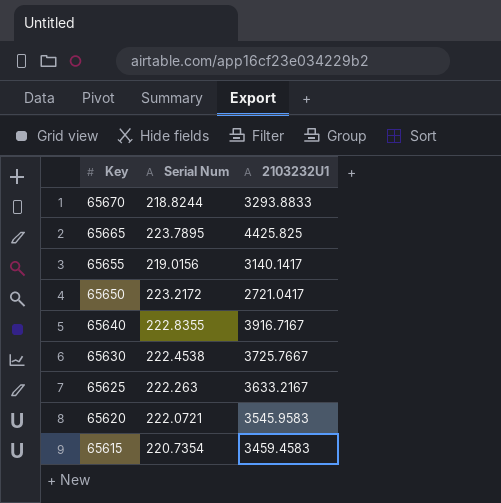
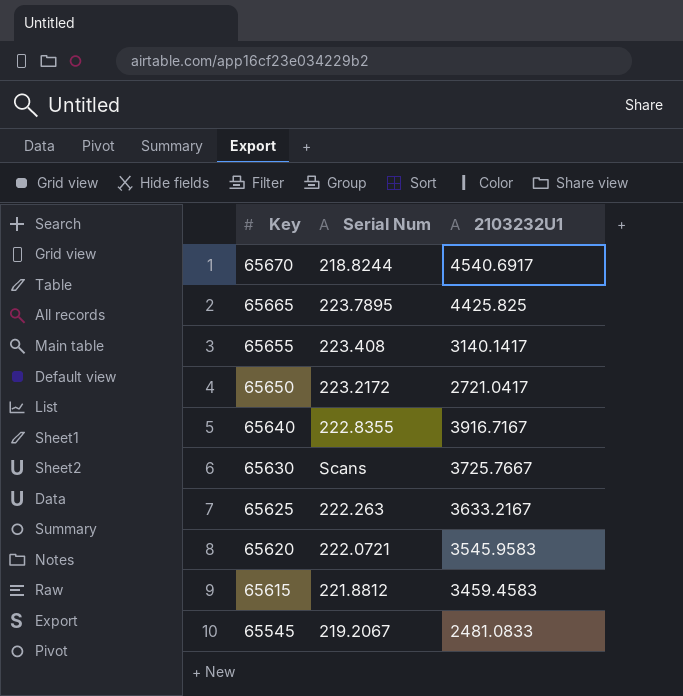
65670 | 2103232U1: 3293.8833 -> 4540.6917
65655 | Serial Num: 219.0156 -> 223.408
65630 | Serial Num: 222.4538 -> Scans
65615 | Serial Num: 220.7354 -> 221.8812
row 65545: none -> 219.2067 | 2481.0833

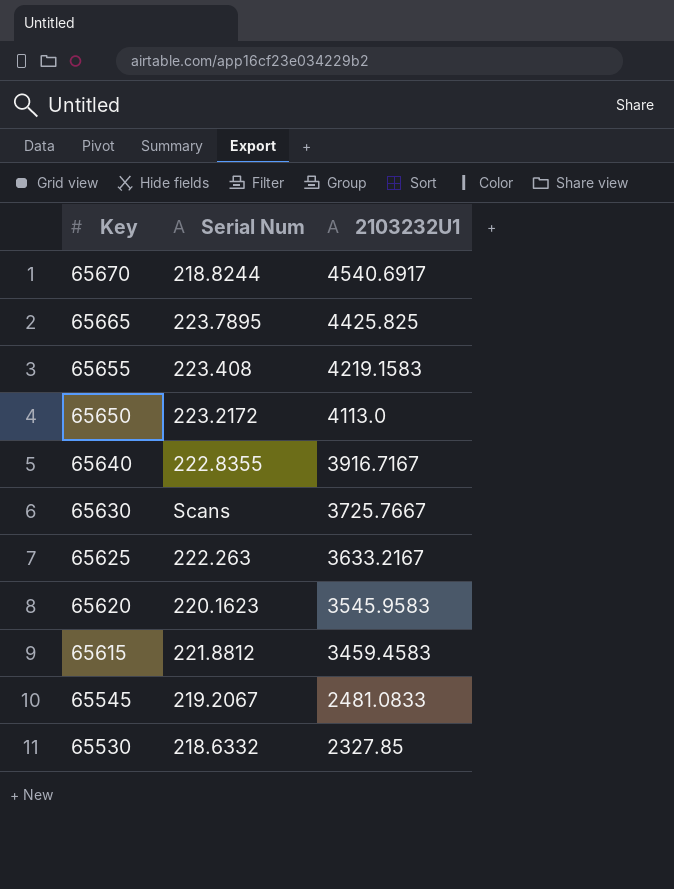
65655 | 2103232U1: 3140.1417 -> 4219.1583
65650 | 2103232U1: 2721.0417 -> 4113.0
65620 | Serial Num: 222.0721 -> 220.1623
row 65530: none -> 218.6332 | 2327.85

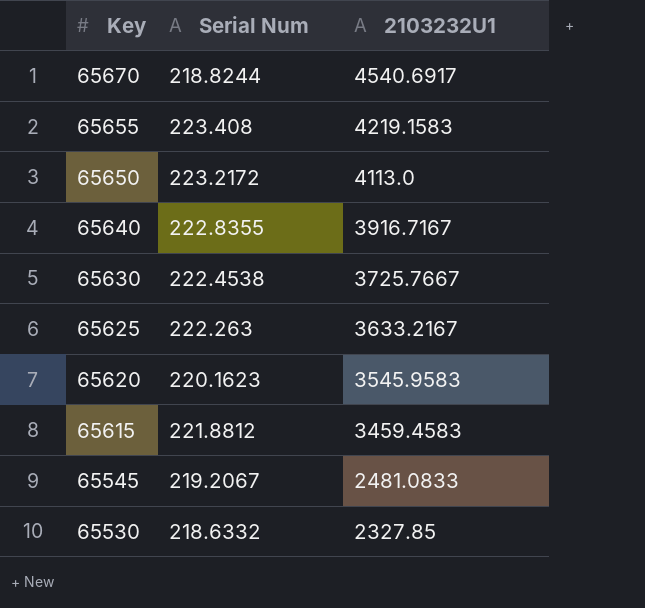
row 65665: 223.7895 | 4425.825 -> none
65630 | Serial Num: Scans -> 222.4538

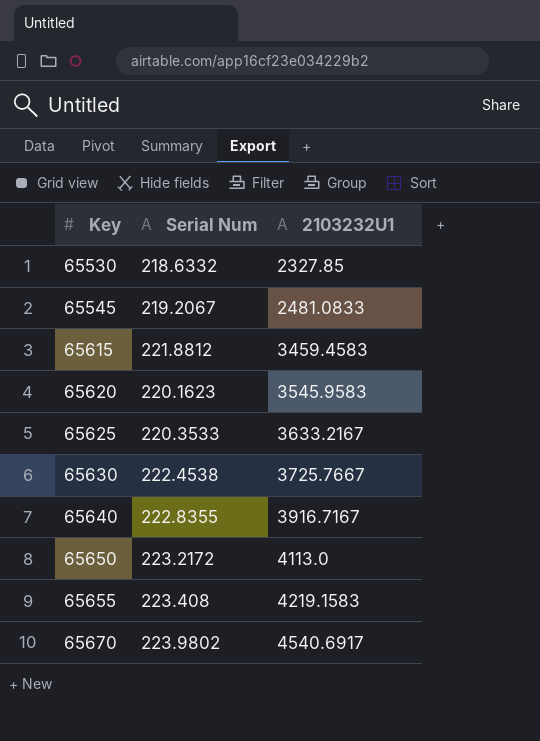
row order: Key descending -> Key ascending
65625 | Serial Num: 222.263 -> 220.3533
65670 | Serial Num: 218.8244 -> 223.9802

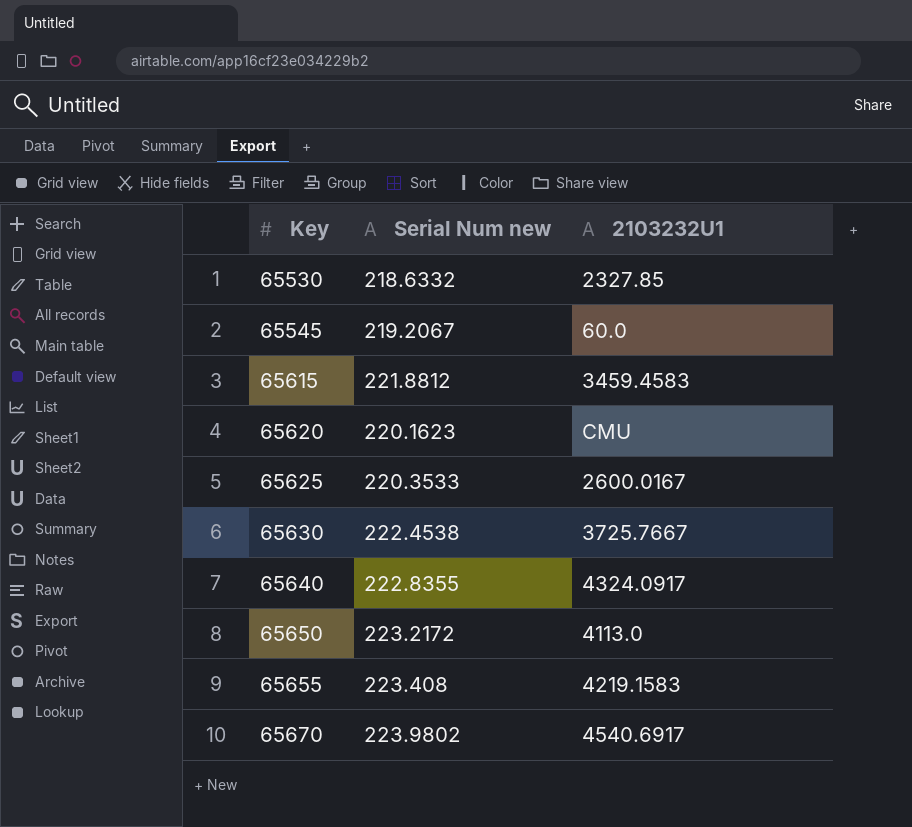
column name: Serial Num -> Serial Num new
65545 | 2103232U1: 2481.0833 -> 60.0
65620 | 2103232U1: 3545.9583 -> CMU
65625 | 2103232U1: 3633.2167 -> 2600.0167
65640 | 2103232U1: 3916.7167 -> 4324.0917

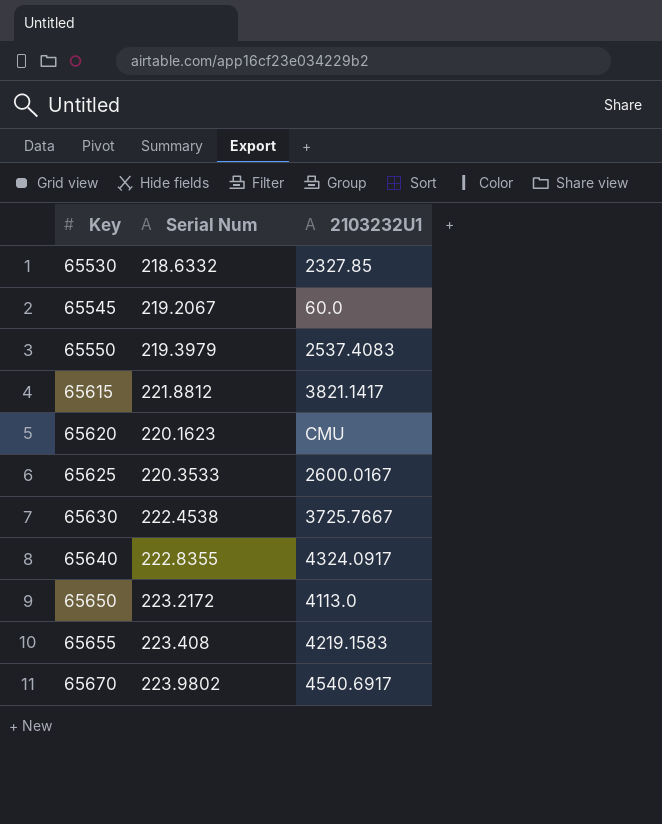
column name: Serial Num new -> Serial Num
row 65550: none -> 219.3979 | 2537.4083
65615 | 2103232U1: 3459.4583 -> 3821.1417

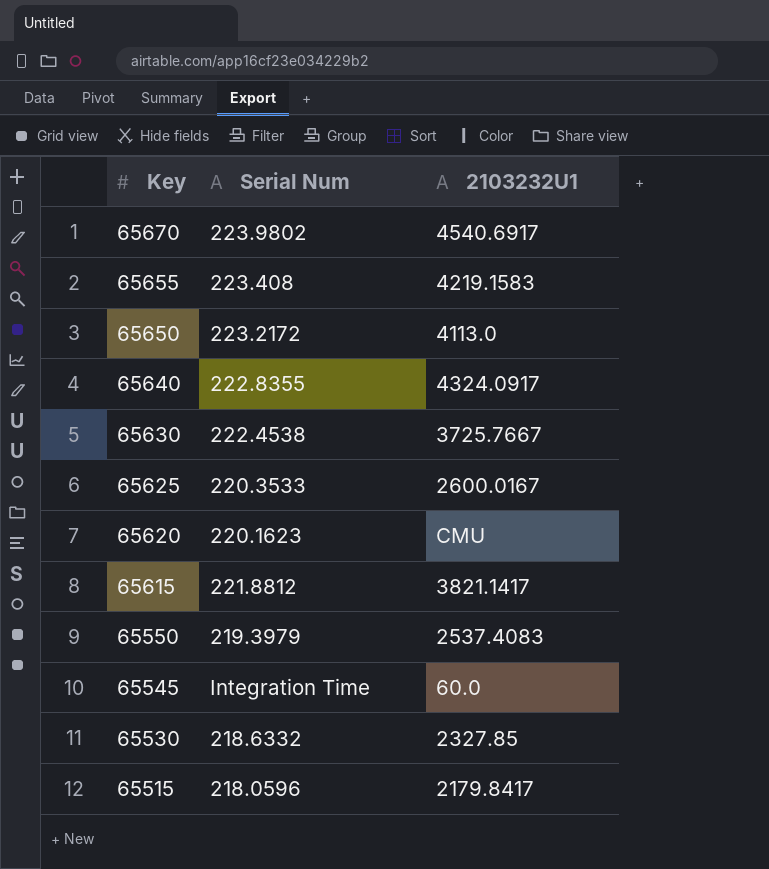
row order: Key ascending -> Key descending
65545 | Serial Num: 219.2067 -> Integration Time
row 65515: none -> 218.0596 | 2179.8417

